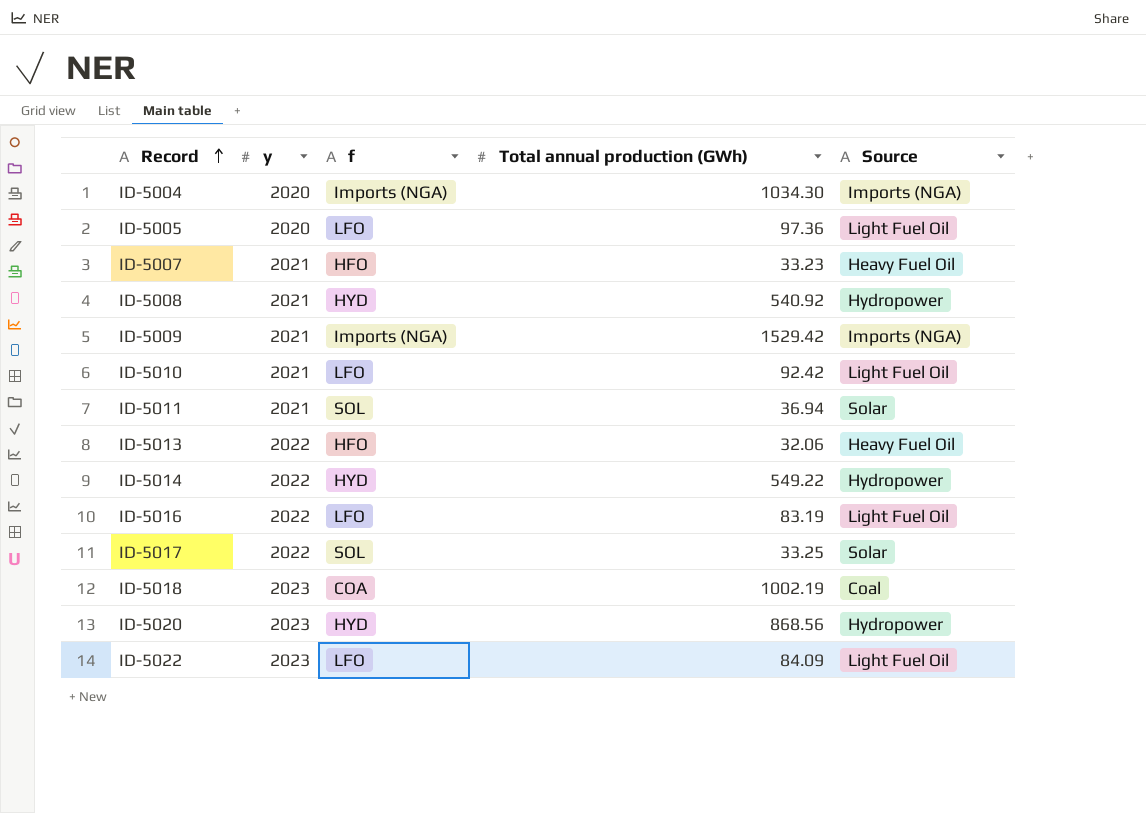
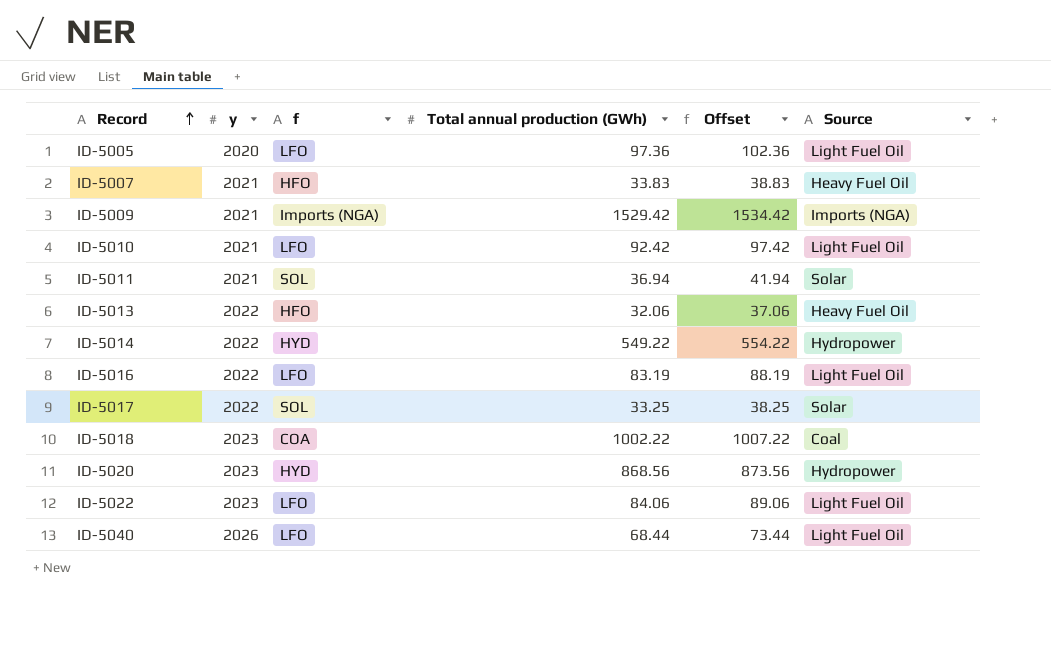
column Offset | formula: none -> [Total annual production (GWh)] + 5
row ID-5004: 2020 | Imports (NGA) | 1034.30 | Imports (NGA) -> none
row ID-5008: 2021 | HYD | 540.92 | Hydropower -> none
ID-5007 | Total annual production (GWh): 33.23 -> 33.83
ID-5018 | Total annual production (GWh): 1002.19 -> 1002.22
ID-5022 | Total annual production (GWh): 84.09 -> 84.06
row ID-5040: none -> 2026 | LFO | 68.44 | 73.44 | Light Fuel Oil

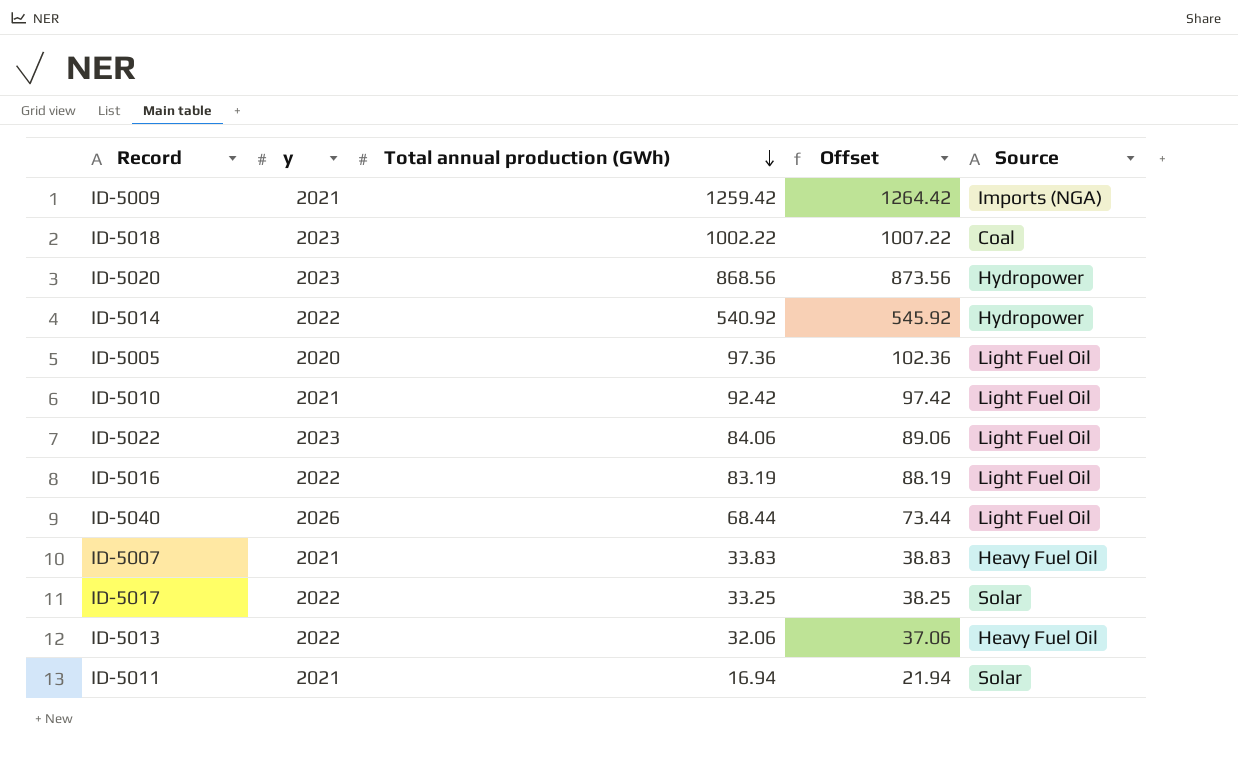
row order: Record ascending -> Total annual production (GWh) descending
column f | position: 3 -> none
ID-5009 | Total annual production (GWh): 1529.42 -> 1259.42
ID-5009 | Offset: 1534.42 -> 1264.42
ID-5014 | Total annual production (GWh): 549.22 -> 540.92
ID-5014 | Offset: 554.22 -> 545.92
ID-5011 | Total annual production (GWh): 36.94 -> 16.94
ID-5011 | Offset: 41.94 -> 21.94

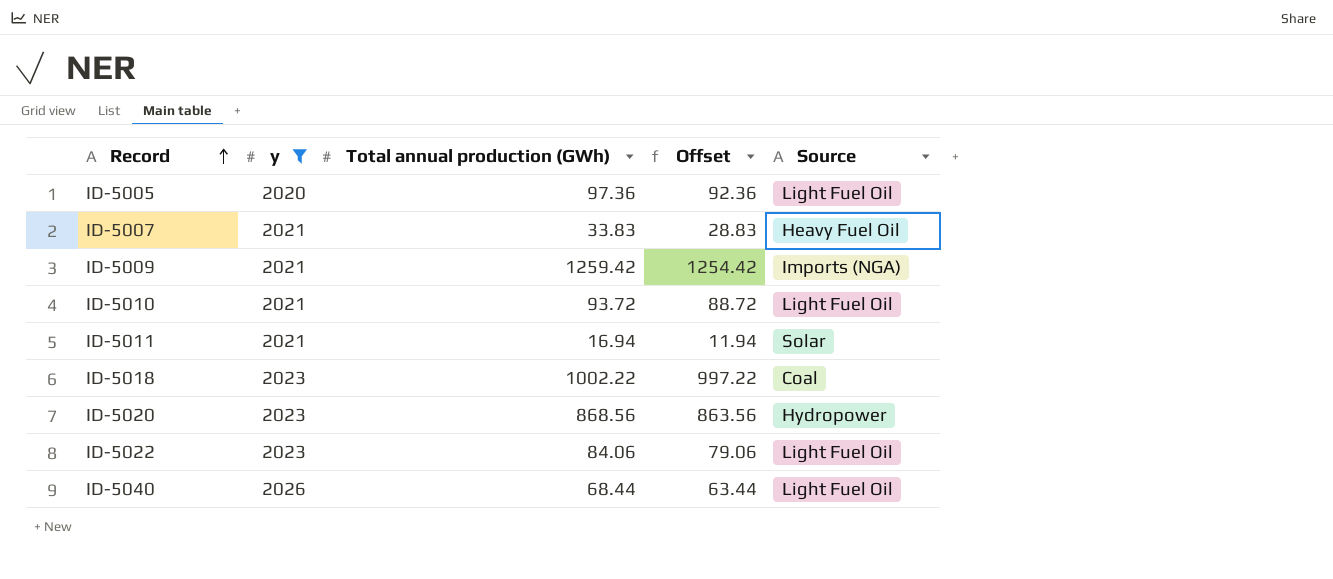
filter: none -> y != 2022
row order: Total annual production (GWh) descending -> Record ascending
column Offset | formula: [Total annual production (GWh)] + 5 -> [Total annual production (GWh)] - 5
ID-5010 | Total annual production (GWh): 92.42 -> 93.72

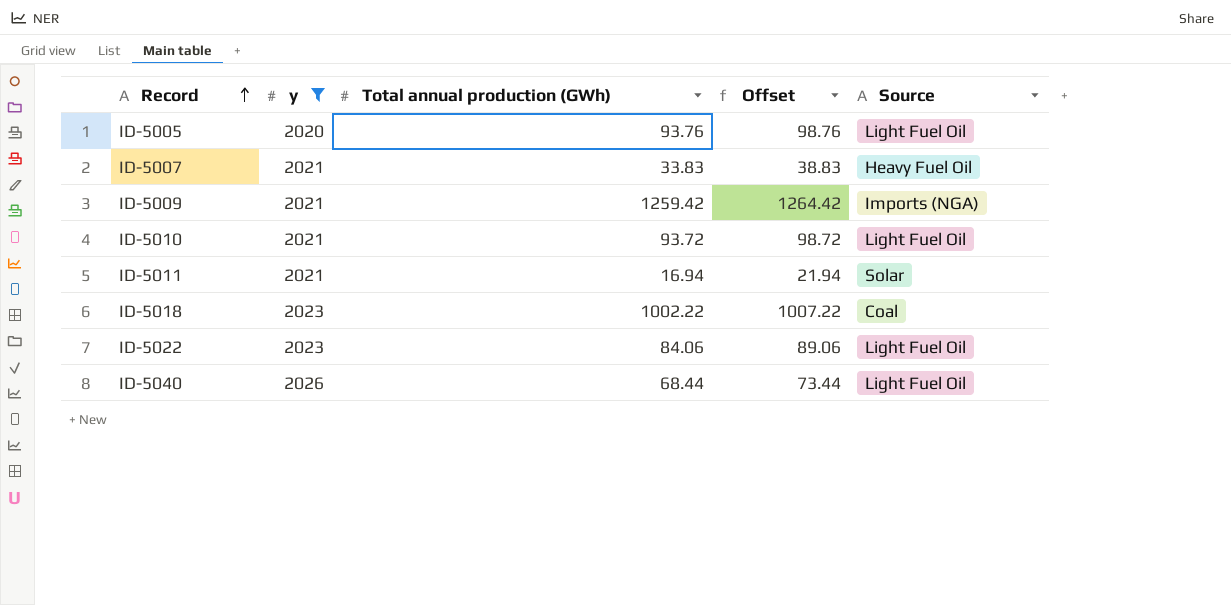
column Offset | formula: [Total annual production (GWh)] - 5 -> [Total annual production (GWh)] + 5
row ID-5020: 2023 | 868.56 | 863.56 | Hydropower -> none
ID-5005 | Total annual production (GWh): 97.36 -> 93.76

